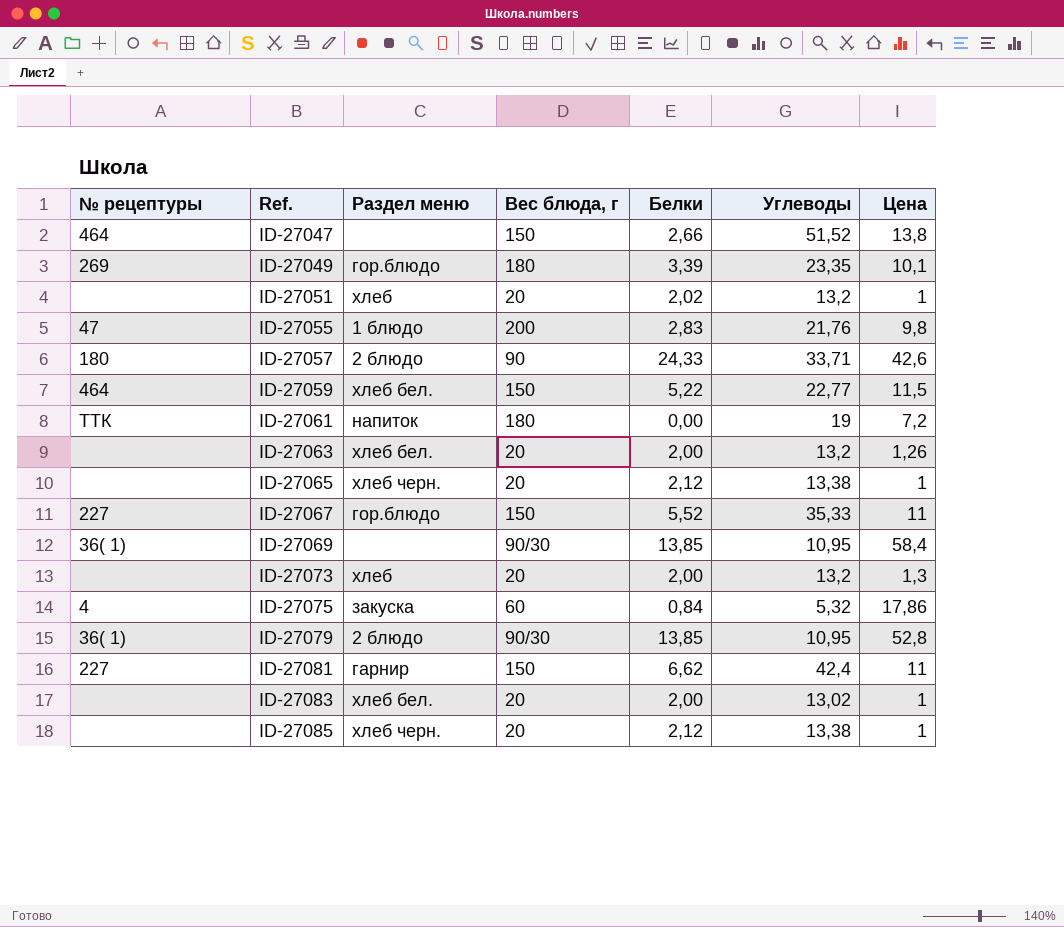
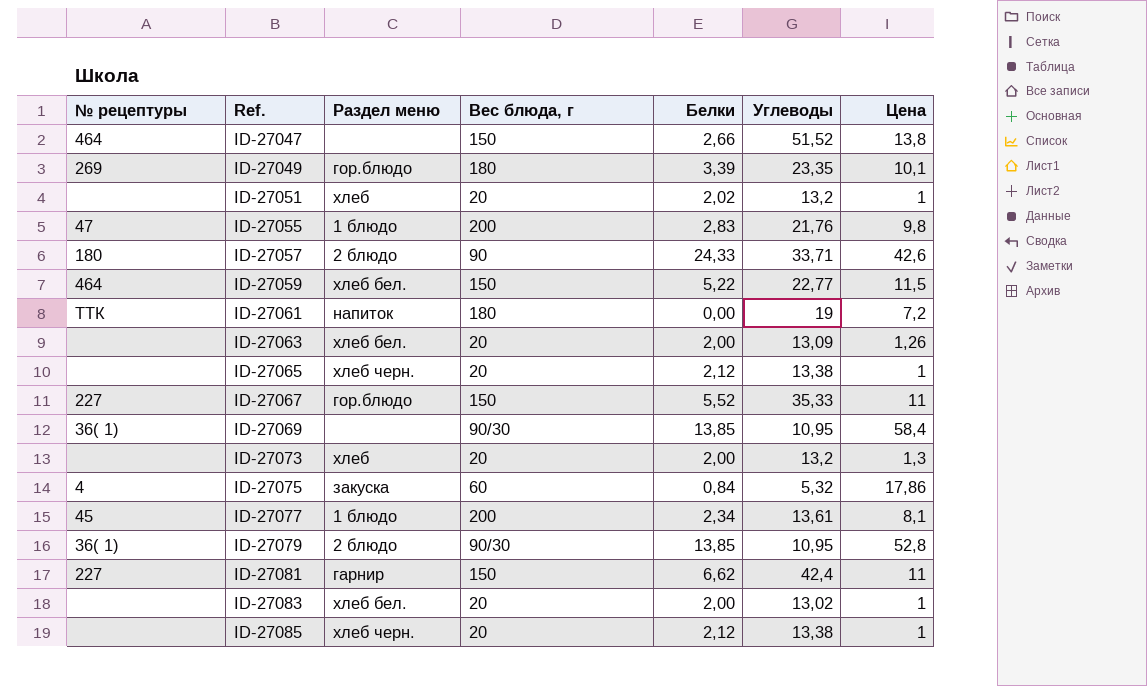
ID-27063 | Углеводы: 13,2 -> 13,09
row ID-27077: none -> 45 | 1 блюдо | 200 | 2,34 | 13,61 | 8,1

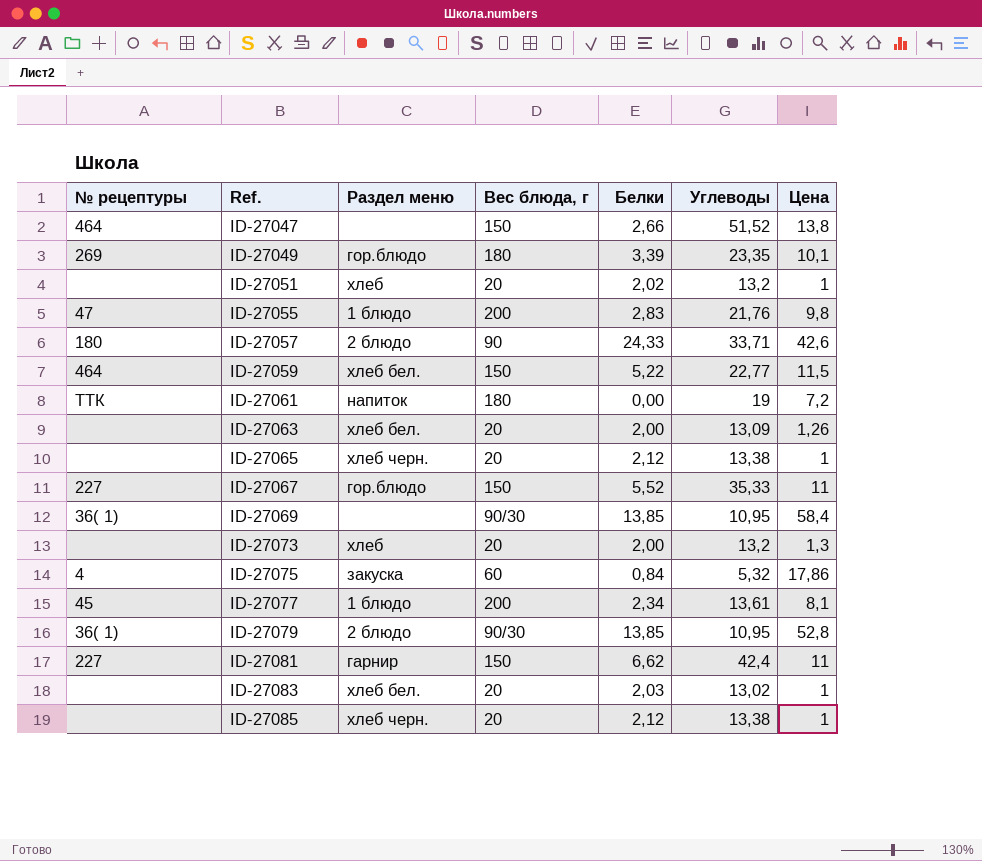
ID-27083 | Белки: 2,00 -> 2,03

